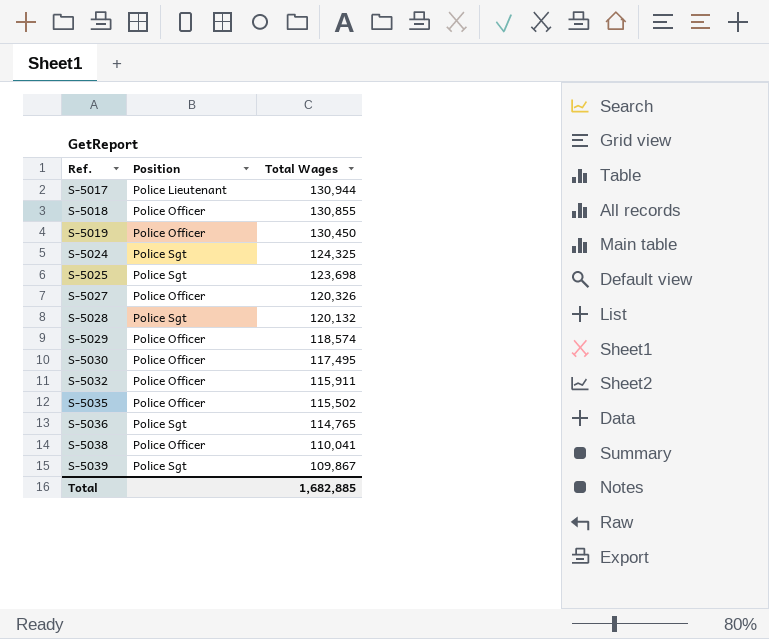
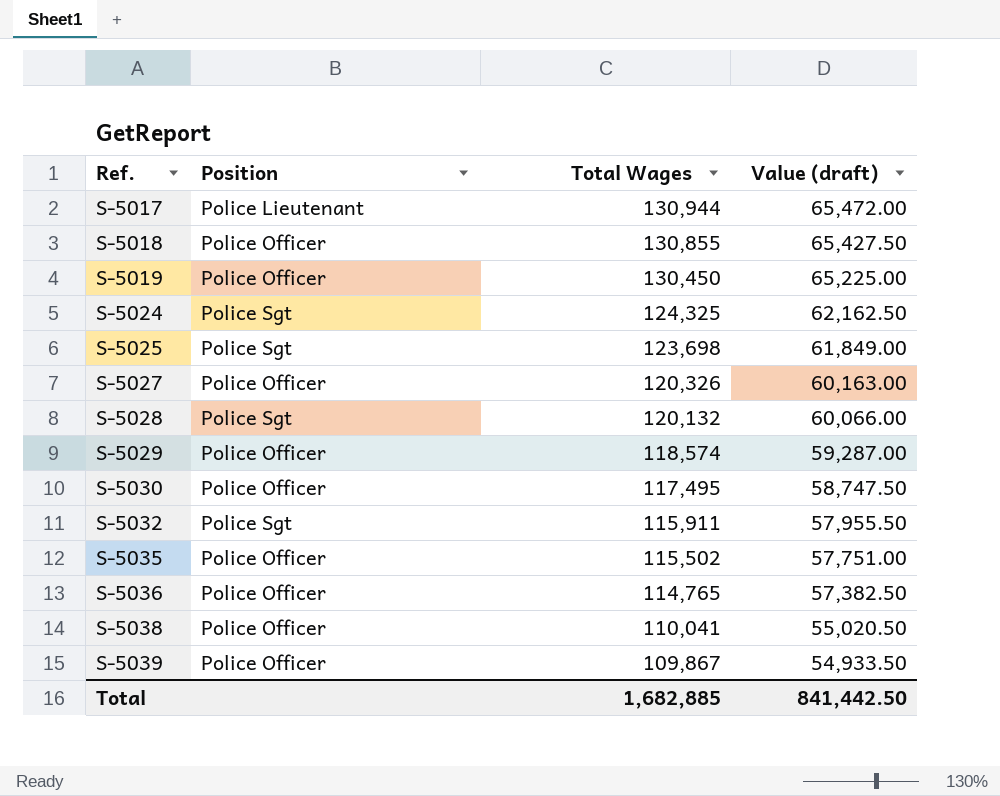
column Value (draft) | formula: none -> [Total Wages] * 0.5
S-5032 | Position: Police Officer -> Police Sgt
S-5036 | Position: Police Sgt -> Police Officer
S-5039 | Position: Police Sgt -> Police Officer

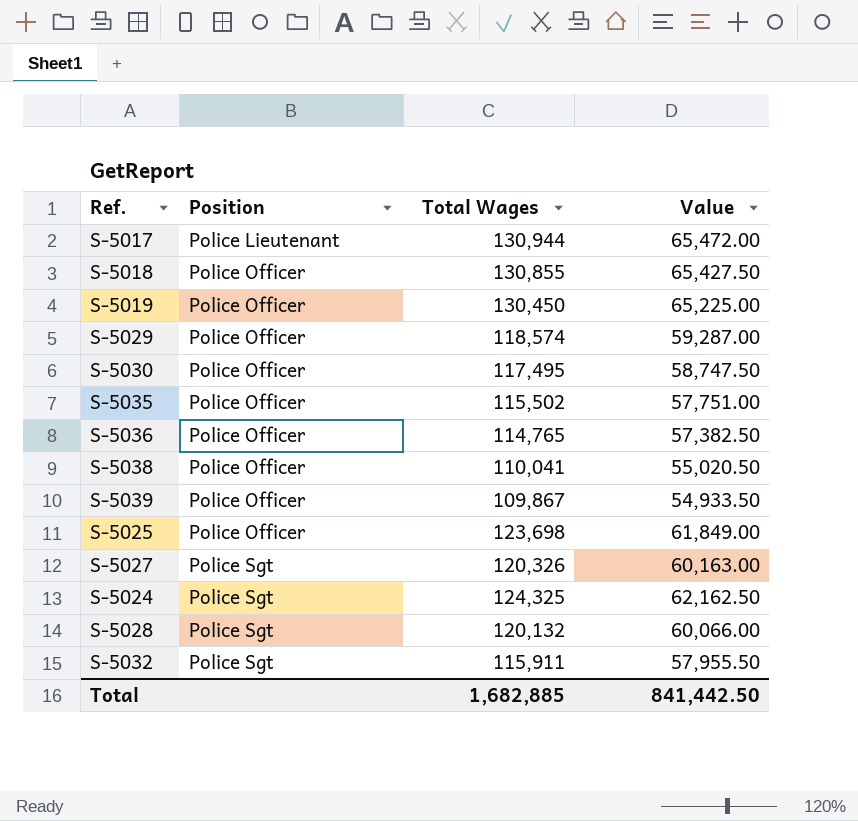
row order: Ref. ascending -> Position ascending
column name: Value (draft) -> Value
S-5025 | Position: Police Sgt -> Police Officer
S-5027 | Position: Police Officer -> Police Sgt

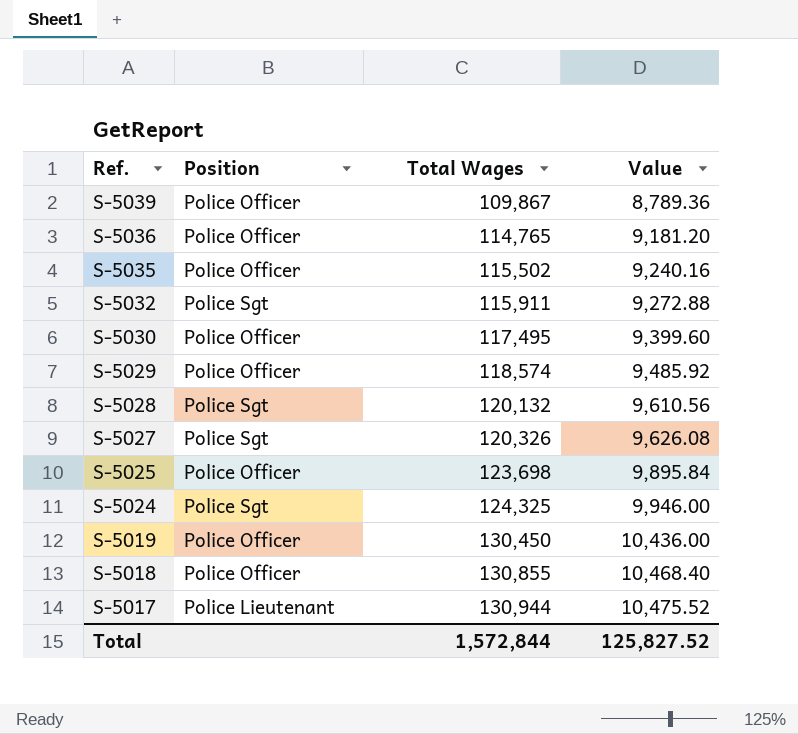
row order: Position ascending -> Ref. descending
column Value | formula: [Total Wages] * 0.5 -> [Total Wages] * 0.08
row S-5038: Police Officer | 110,041 | 55,020.50 -> none
Total | Total Wages: 1,682,885 -> 1,572,844
Total | Value: 841,442.50 -> 125,827.52

